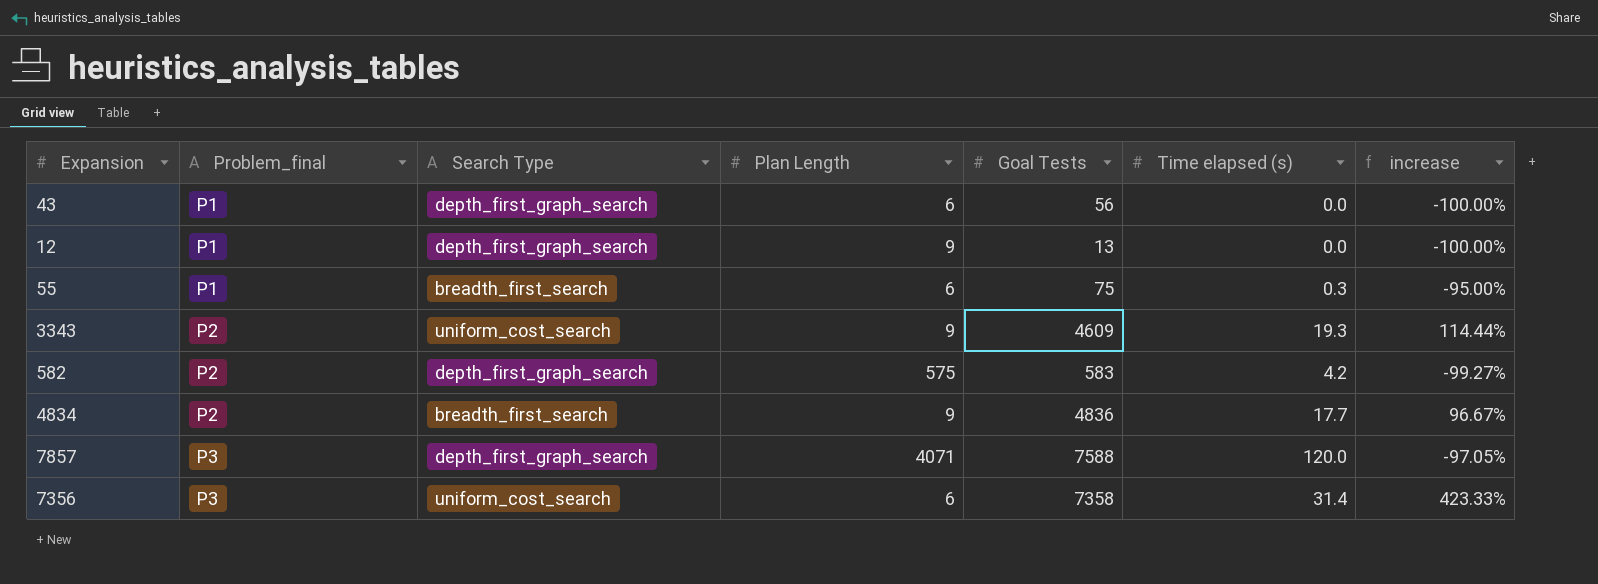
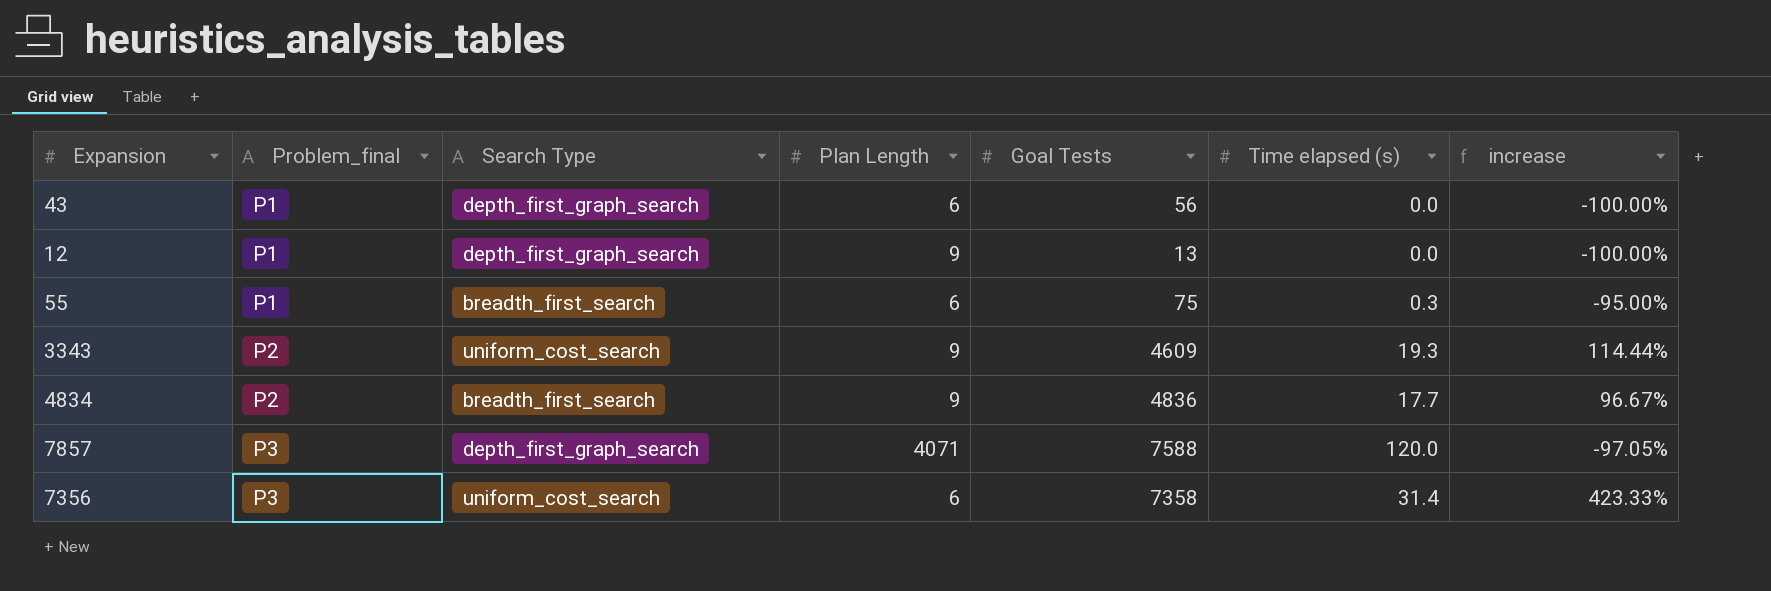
row 582: P2 | depth_first_graph_search | 575 | 583 | 4.2 | -99.27% -> none

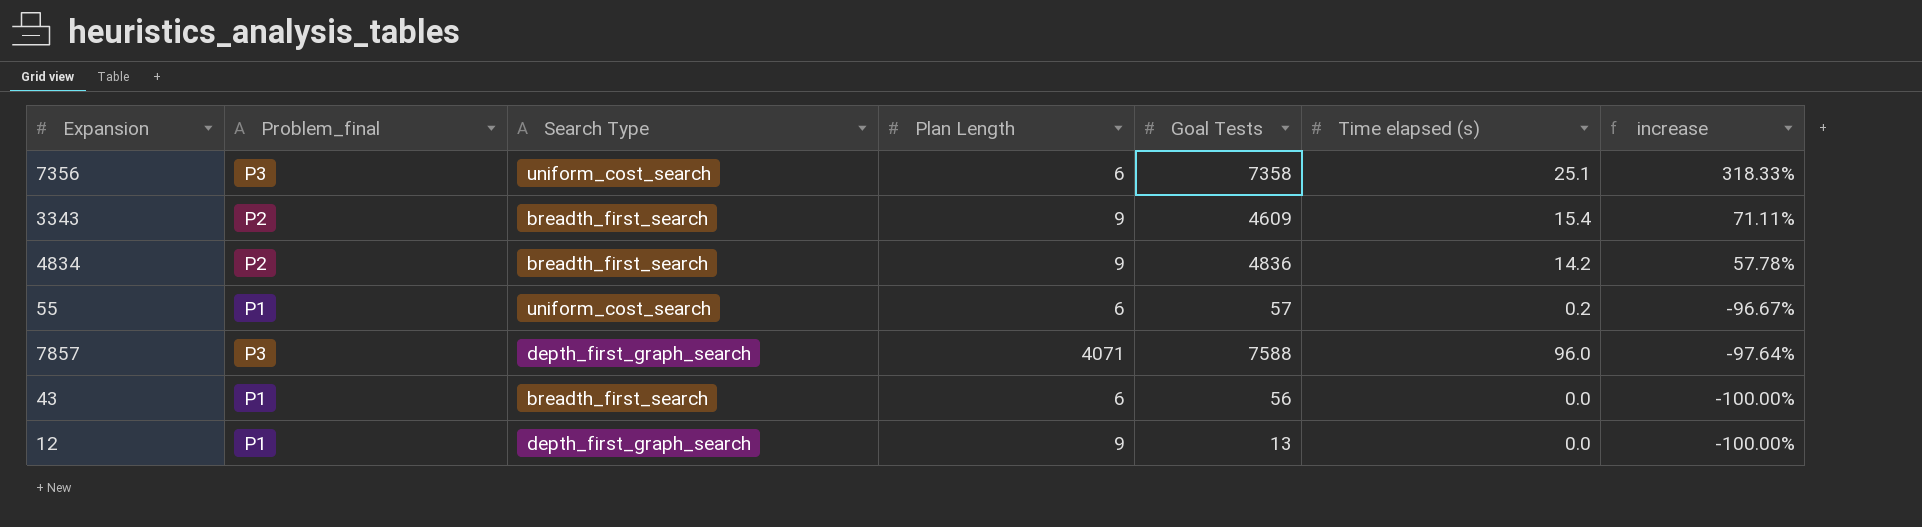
row order: Problem_final ascending -> increase descending
7356 | Time elapsed (s): 31.4 -> 25.1
7356 | increase: 423.33% -> 318.33%
3343 | Search Type: uniform_cost_search -> breadth_first_search
3343 | Time elapsed (s): 19.3 -> 15.4
3343 | increase: 114.44% -> 71.11%
4834 | Time elapsed (s): 17.7 -> 14.2
4834 | increase: 96.67% -> 57.78%
55 | Search Type: breadth_first_search -> uniform_cost_search
55 | Goal Tests: 75 -> 57
55 | Time elapsed (s): 0.3 -> 0.2
55 | increase: -95.00% -> -96.67%
7857 | Time elapsed (s): 120.0 -> 96.0
7857 | increase: -97.05% -> -97.64%
43 | Search Type: depth_first_graph_search -> breadth_first_search

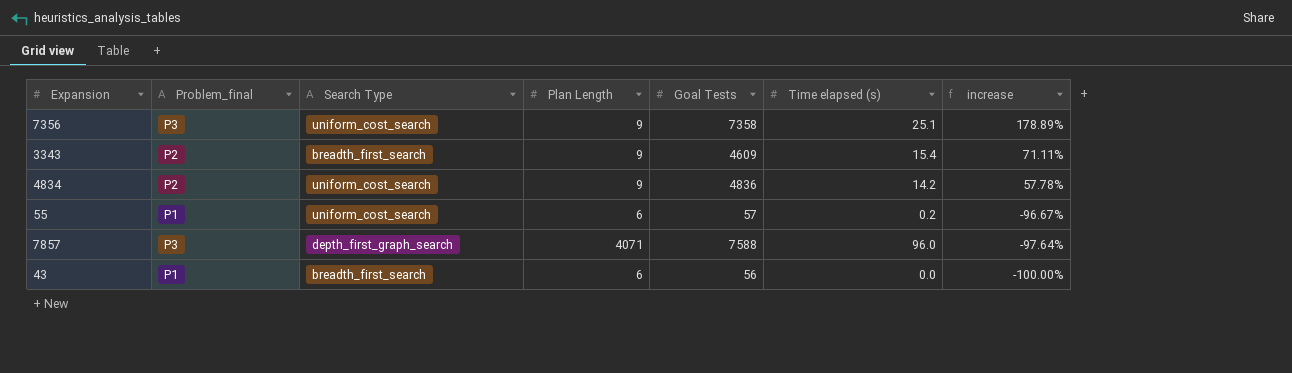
row 12: P1 | depth_first_graph_search | 9 | 13 | 0.0 | -100.00% -> none
7356 | Plan Length: 6 -> 9
7356 | increase: 318.33% -> 178.89%
4834 | Search Type: breadth_first_search -> uniform_cost_search

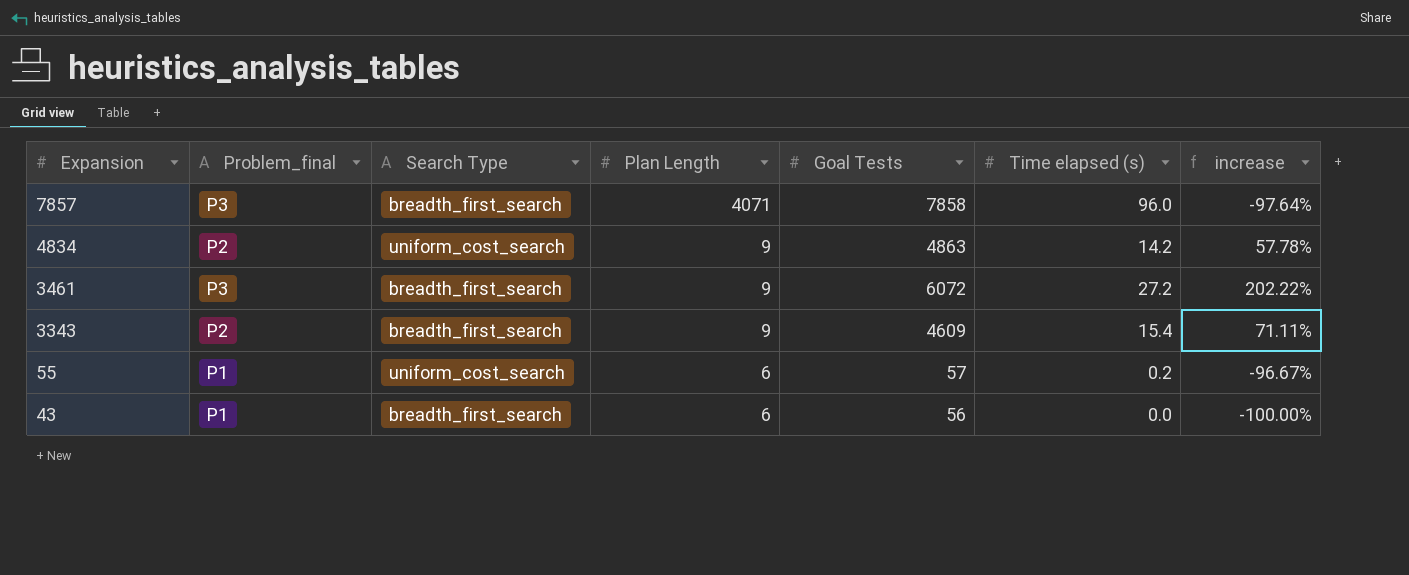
row order: increase descending -> Expansion descending
row 7356: P3 | uniform_cost_search | 9 | 7358 | 25.1 | 178.89% -> none
7857 | Search Type: depth_first_graph_search -> breadth_first_search
7857 | Goal Tests: 7588 -> 7858
4834 | Goal Tests: 4836 -> 4863
row 3461: none -> P3 | breadth_first_search | 9 | 6072 | 27.2 | 202.22%

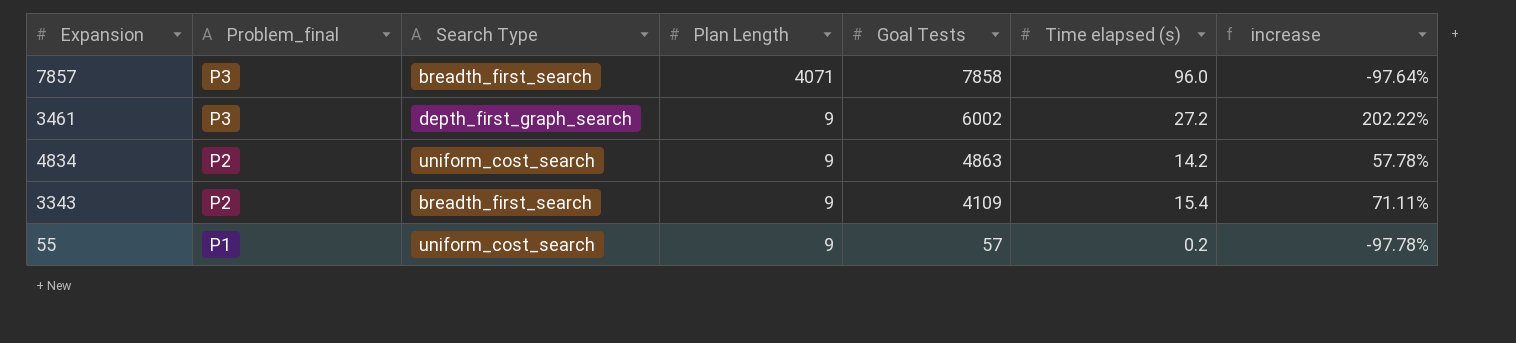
row order: Expansion descending -> Problem_final descending
row 43: P1 | breadth_first_search | 6 | 56 | 0.0 | -100.00% -> none
3461 | Search Type: breadth_first_search -> depth_first_graph_search
3461 | Goal Tests: 6072 -> 6002
3343 | Goal Tests: 4609 -> 4109
55 | Plan Length: 6 -> 9
55 | increase: -96.67% -> -97.78%

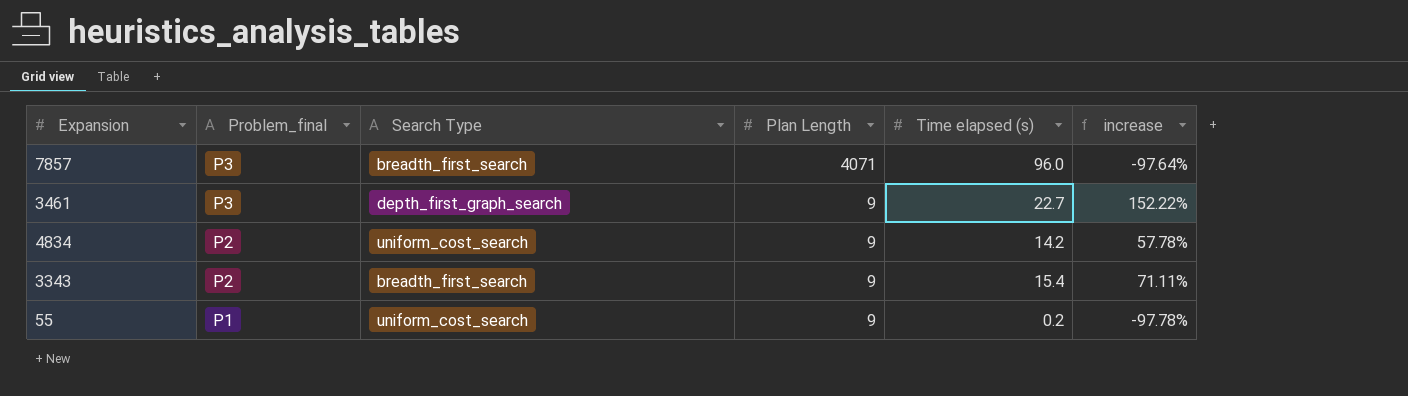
column Goal Tests | position: 5 -> none
3461 | Time elapsed (s): 27.2 -> 22.7
3461 | increase: 202.22% -> 152.22%

